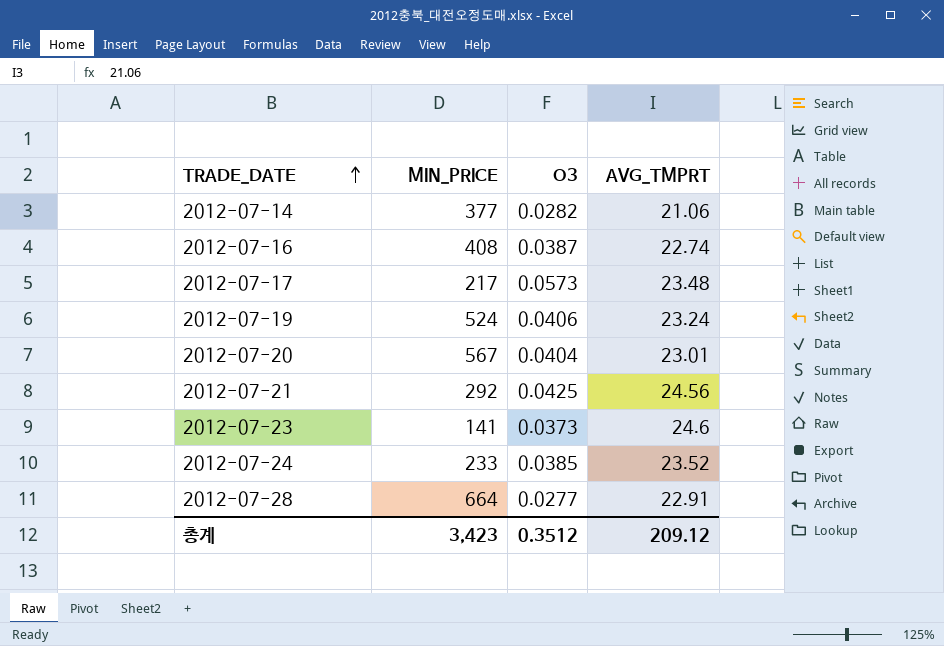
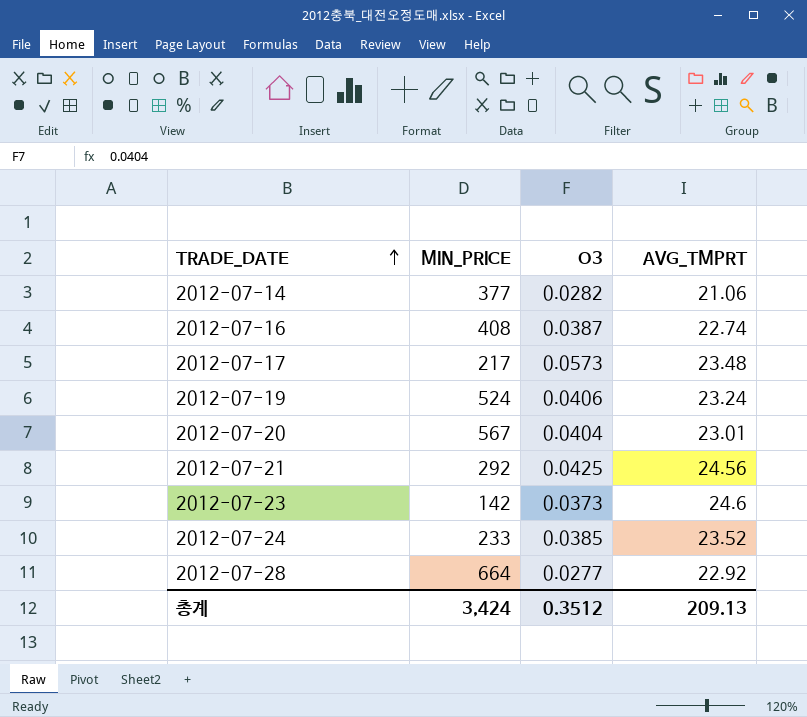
2012-07-23 | MIN_PRICE: 141 -> 142
2012-07-28 | AVG_TMPRT: 22.91 -> 22.92
총계 | MIN_PRICE: 3,423 -> 3,424
총계 | AVG_TMPRT: 209.12 -> 209.13

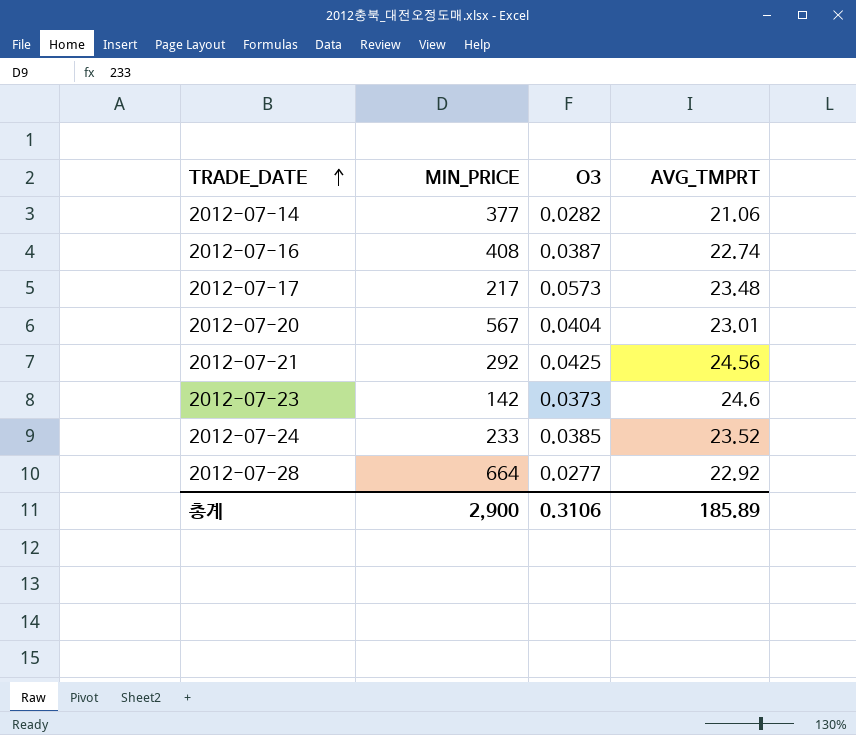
row 2012-07-19: 524 | 0.0406 | 23.24 -> none
총계 | MIN_PRICE: 3,424 -> 2,900
총계 | O3: 0.3512 -> 0.3106
총계 | AVG_TMPRT: 209.13 -> 185.89

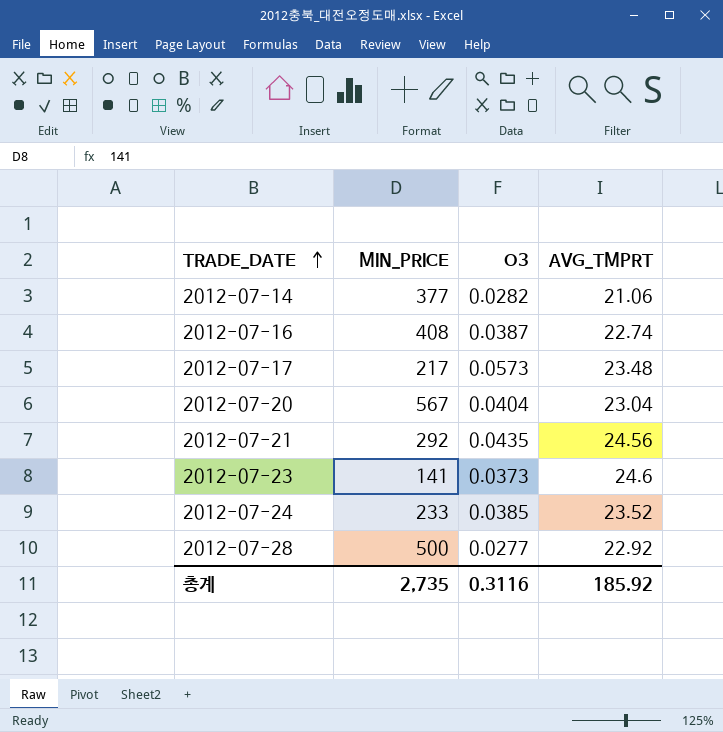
2012-07-20 | AVG_TMPRT: 23.01 -> 23.04
2012-07-21 | O3: 0.0425 -> 0.0435
2012-07-23 | MIN_PRICE: 142 -> 141
2012-07-28 | MIN_PRICE: 664 -> 500
총계 | MIN_PRICE: 2,900 -> 2,735
총계 | O3: 0.3106 -> 0.3116
총계 | AVG_TMPRT: 185.89 -> 185.92

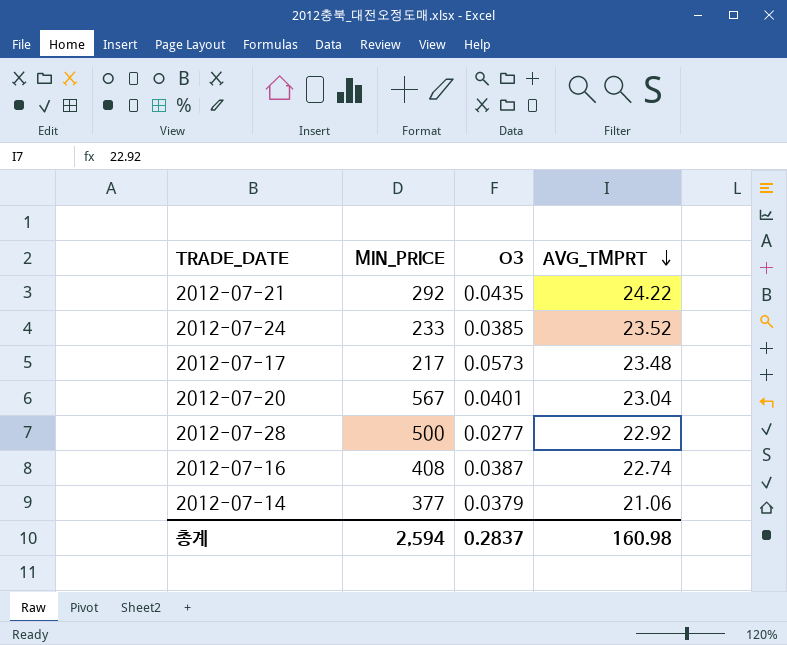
row order: TRADE_DATE ascending -> AVG_TMPRT descending
row 2012-07-23: 141 | 0.0373 | 24.6 -> none
2012-07-21 | AVG_TMPRT: 24.56 -> 24.22
2012-07-20 | O3: 0.0404 -> 0.0401
2012-07-14 | O3: 0.0282 -> 0.0379
총계 | MIN_PRICE: 2,735 -> 2,594
총계 | O3: 0.3116 -> 0.2837
총계 | AVG_TMPRT: 185.92 -> 160.98

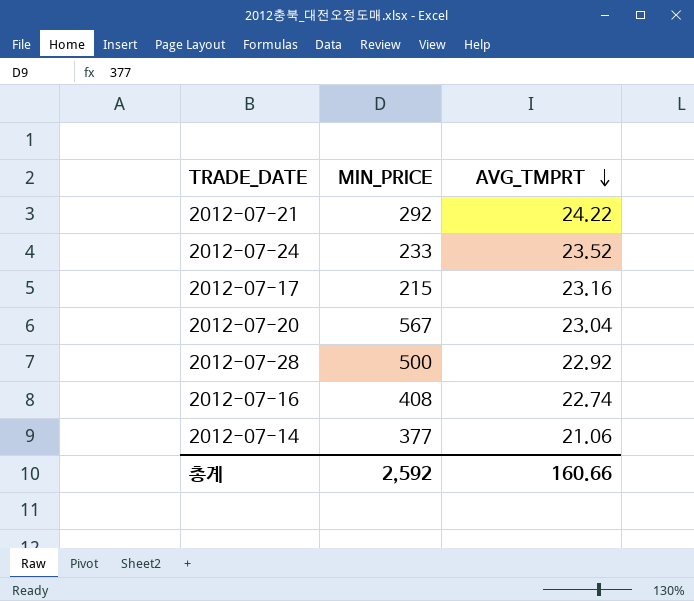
column O3 | position: 3 -> none
2012-07-17 | MIN_PRICE: 217 -> 215
2012-07-17 | AVG_TMPRT: 23.48 -> 23.16
총계 | MIN_PRICE: 2,594 -> 2,592
총계 | AVG_TMPRT: 160.98 -> 160.66

